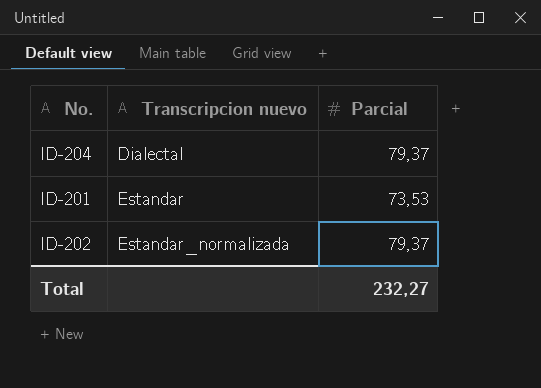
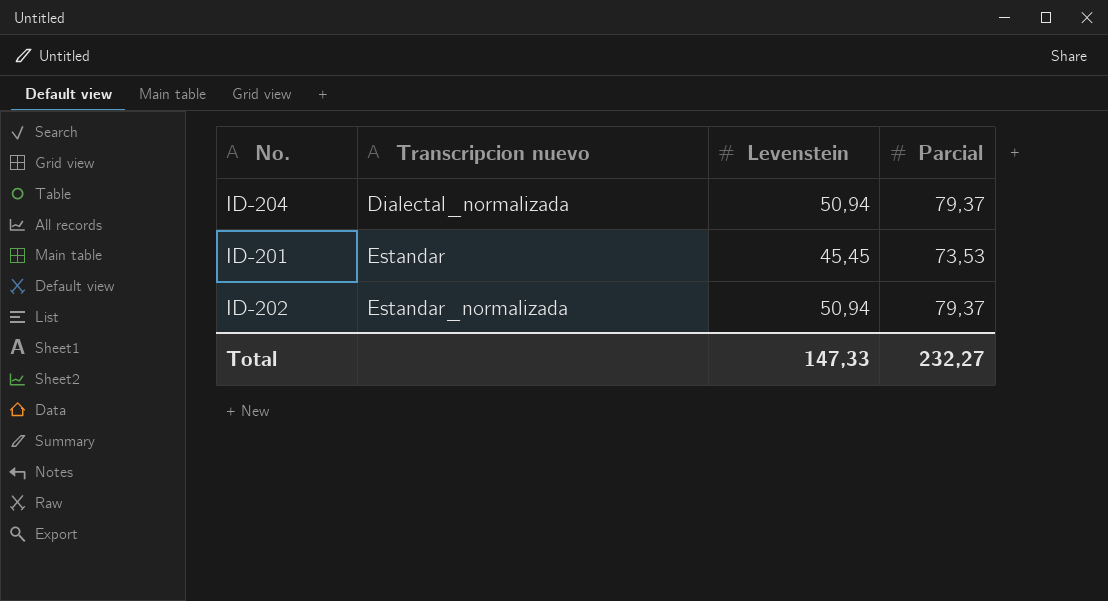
column Levenstein | position: none -> 3
ID-204 | Transcripcion nuevo: Dialectal -> Dialectal_normalizada

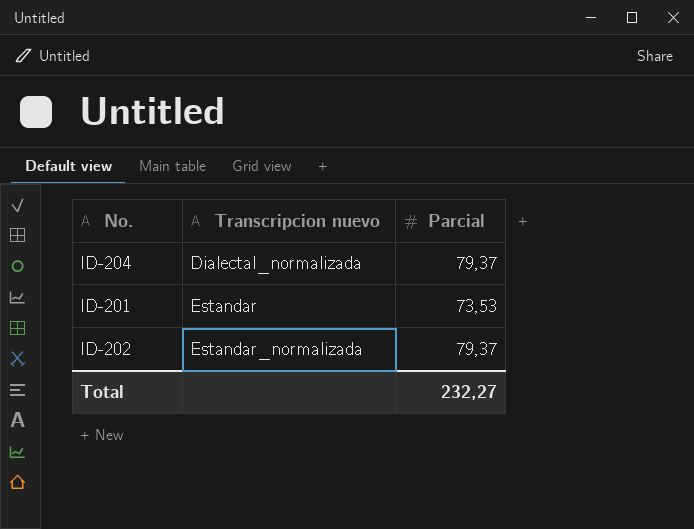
column Levenstein | position: 3 -> none

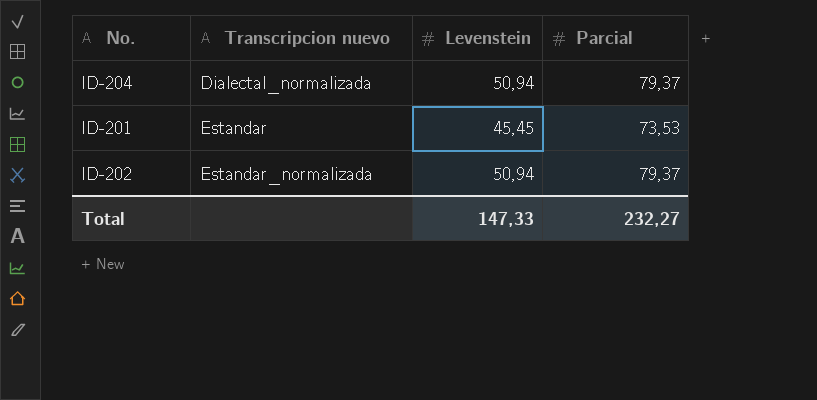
column Levenstein | position: none -> 3

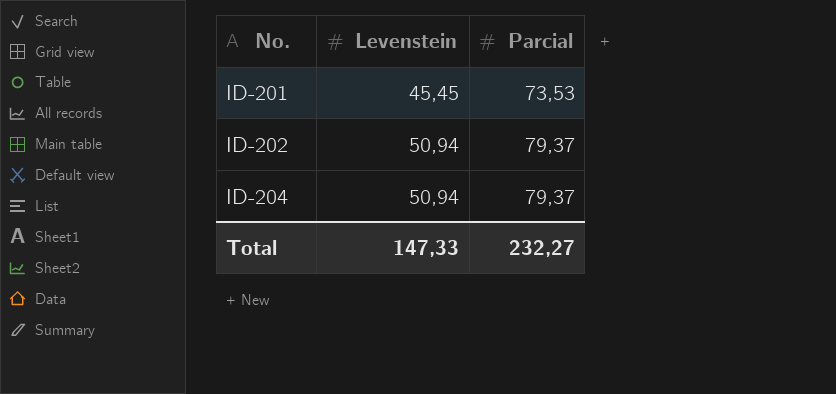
row order: Transcripcion nuevo ascending -> No. ascending
column Transcripcion nuevo | position: 2 -> none

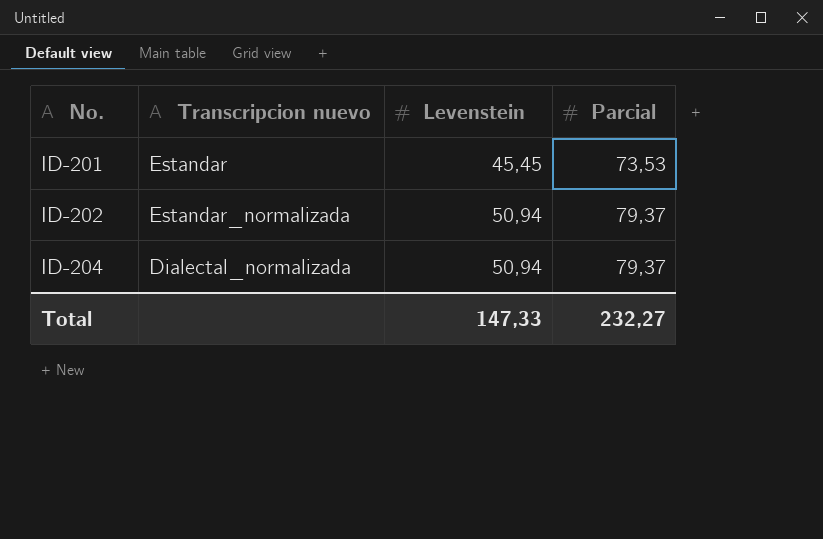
column Transcripcion nuevo | position: none -> 2

